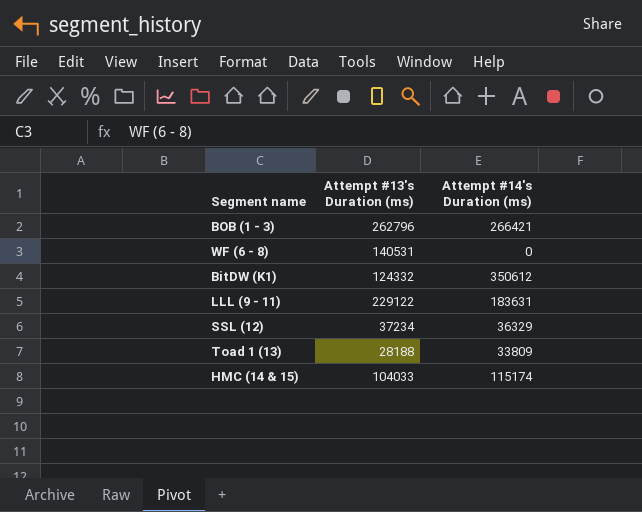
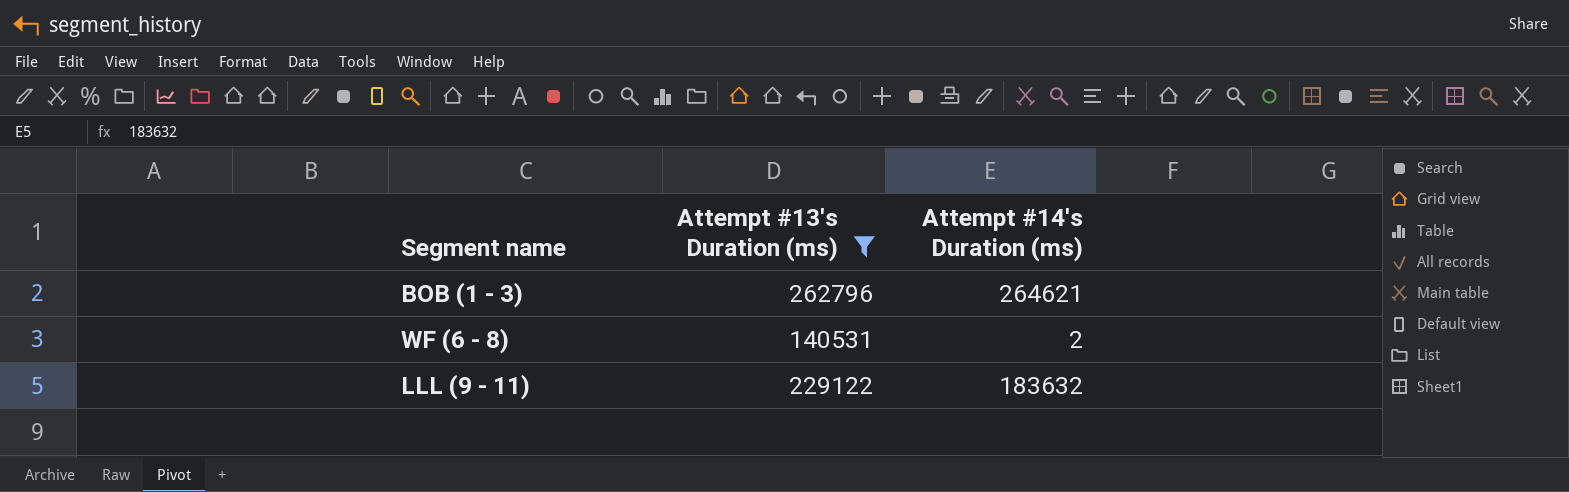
filter: none -> Attempt #13's Duration (ms) >= 140531
BOB (1 - 3) | Attempt #14's Duration (ms): 266421 -> 264621
WF (6 - 8) | Attempt #14's Duration (ms): 0 -> 2
LLL (9 - 11) | Attempt #14's Duration (ms): 183631 -> 183632

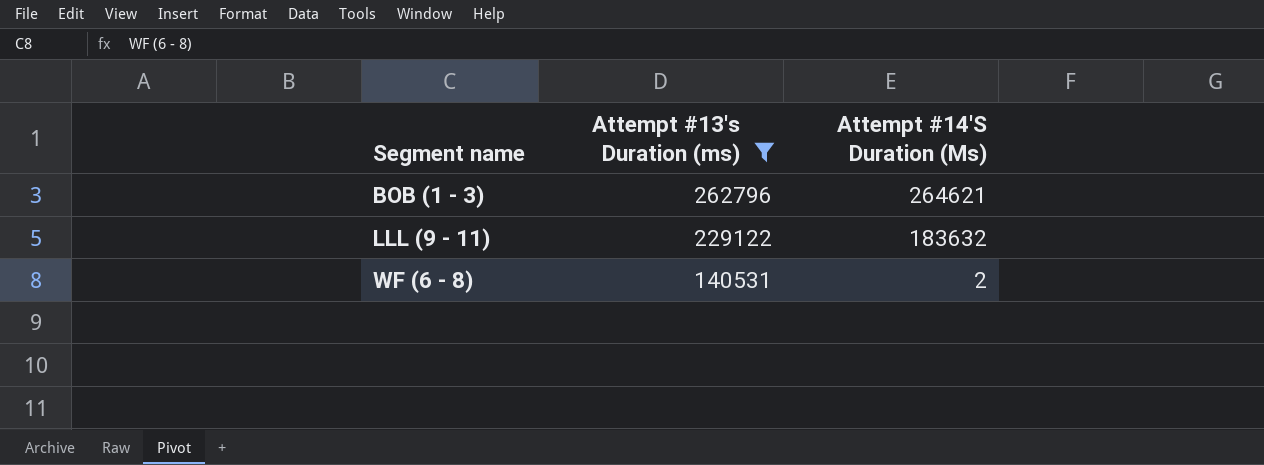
row order: none -> Segment name ascending
column name: Attempt #14's Duration (ms) -> Attempt #14'S Duration (Ms)

